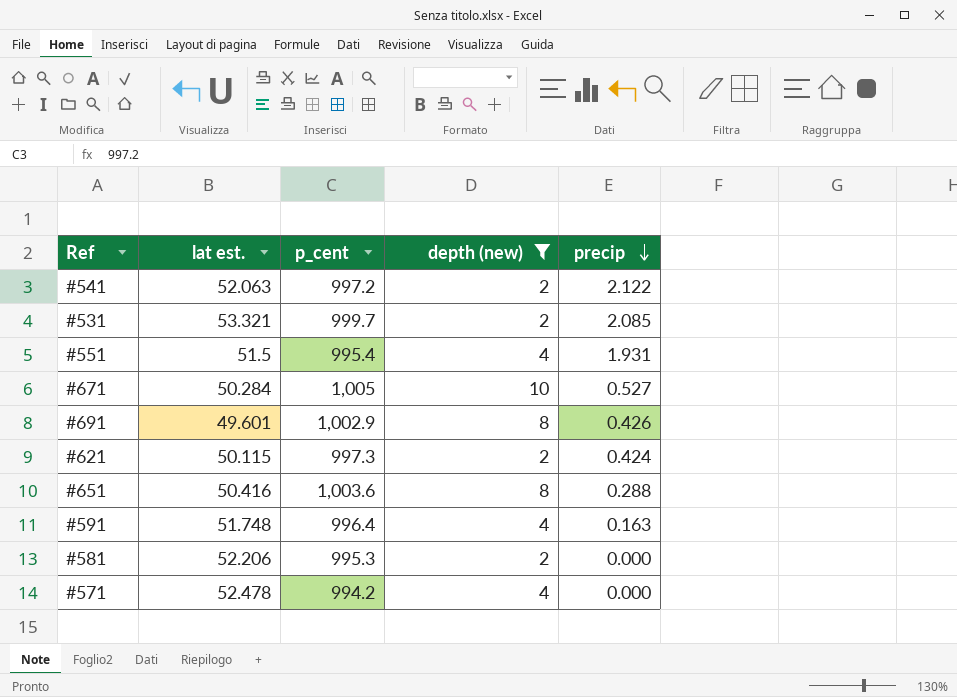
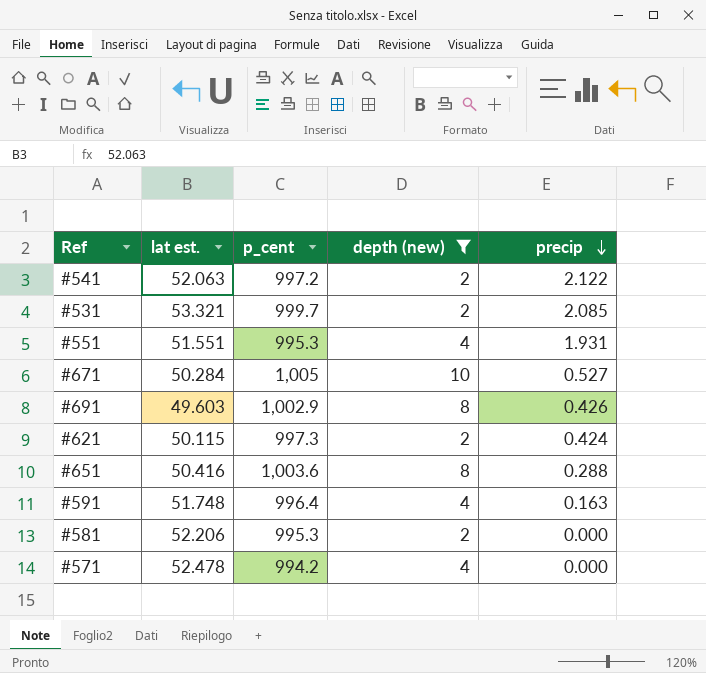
#551 | lat est.: 51.5 -> 51.551
#551 | p_cent: 995.4 -> 995.3
#691 | lat est.: 49.601 -> 49.603

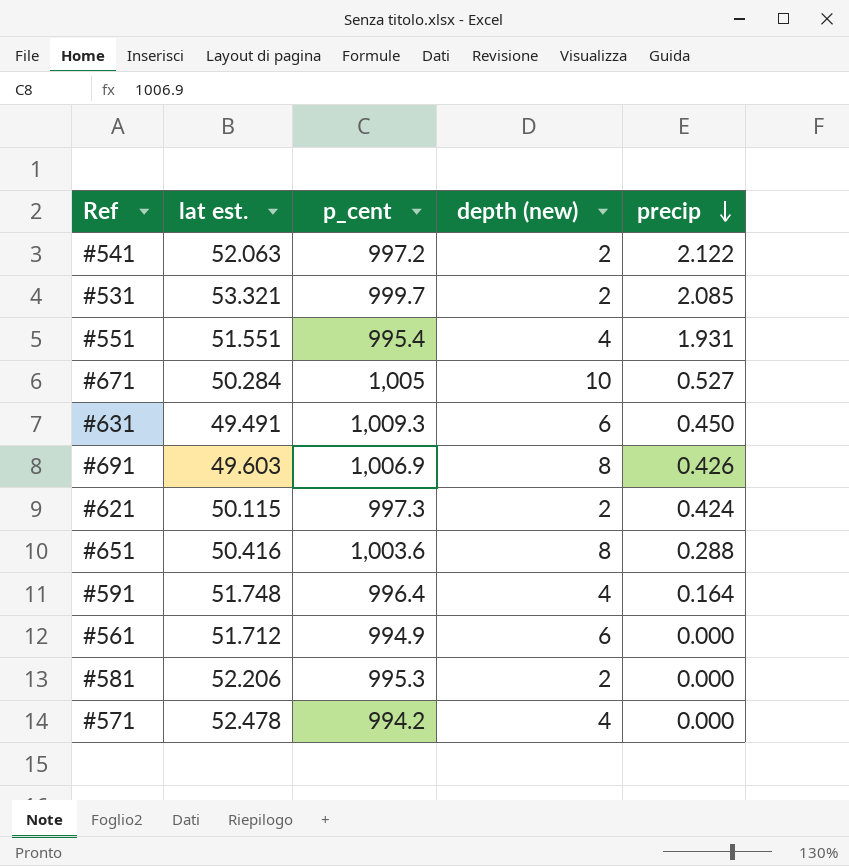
filter: depth (new) != 6 -> none
#551 | p_cent: 995.3 -> 995.4
#691 | p_cent: 1,002.9 -> 1,006.9
#591 | precip: 0.163 -> 0.164

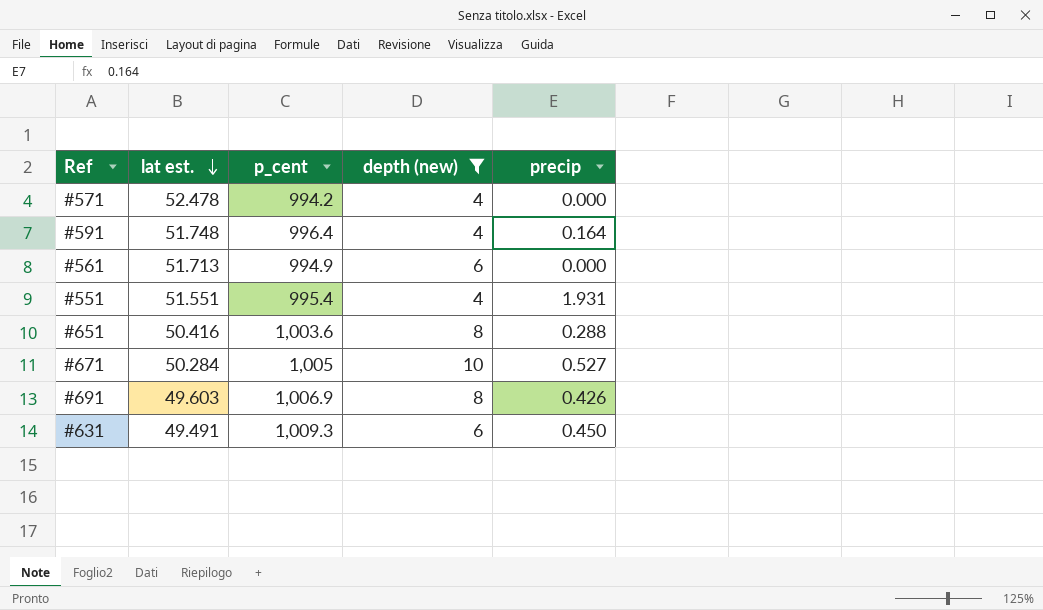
filter: none -> depth (new) != 2
row order: precip descending -> lat est. descending
#561 | lat est.: 51.712 -> 51.713

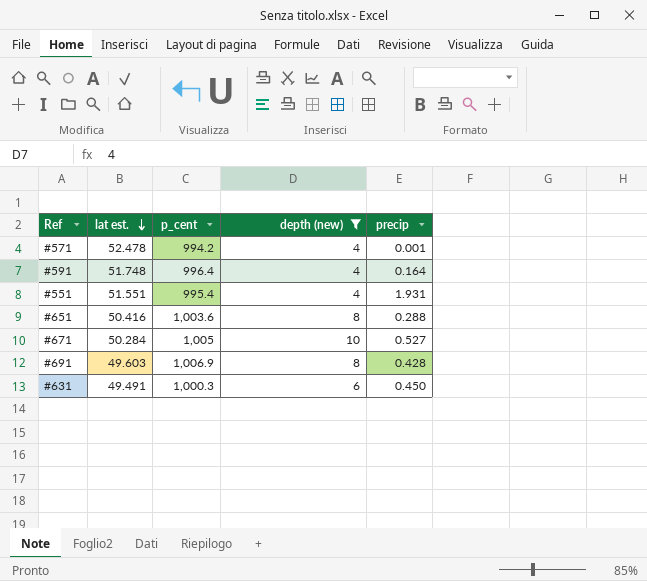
row #561: 51.713 | 994.9 | 6 | 0.000 -> none
#571 | precip: 0.000 -> 0.001
#691 | precip: 0.426 -> 0.428
#631 | p_cent: 1,009.3 -> 1,000.3

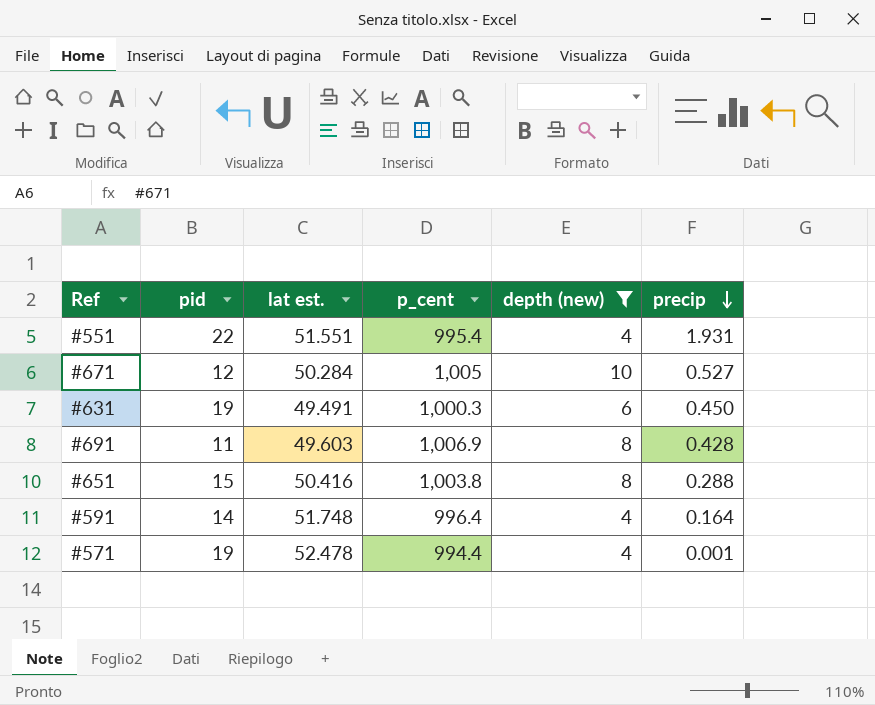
row order: lat est. descending -> precip descending
column pid | position: none -> 2
#651 | p_cent: 1,003.6 -> 1,003.8
#571 | p_cent: 994.2 -> 994.4

